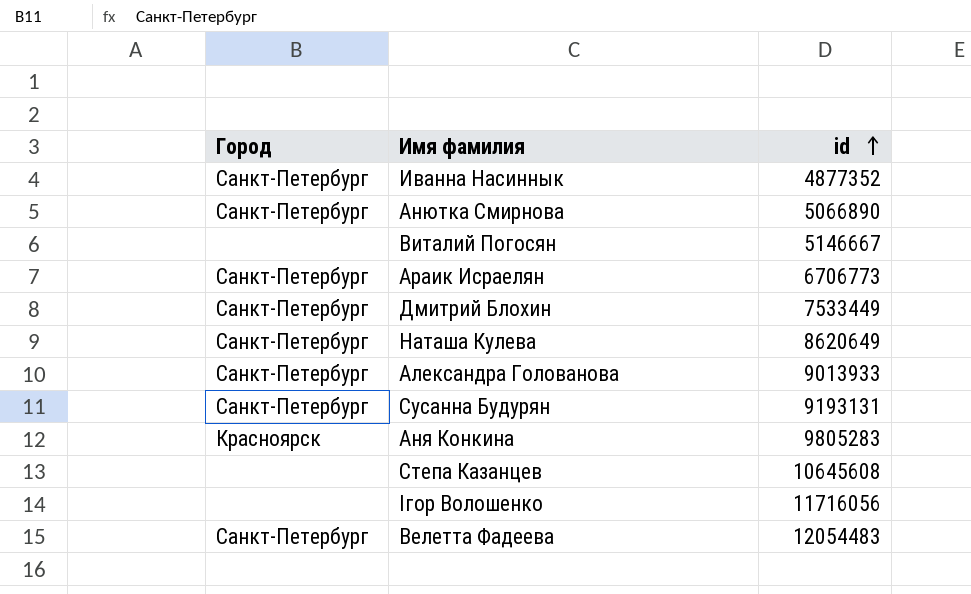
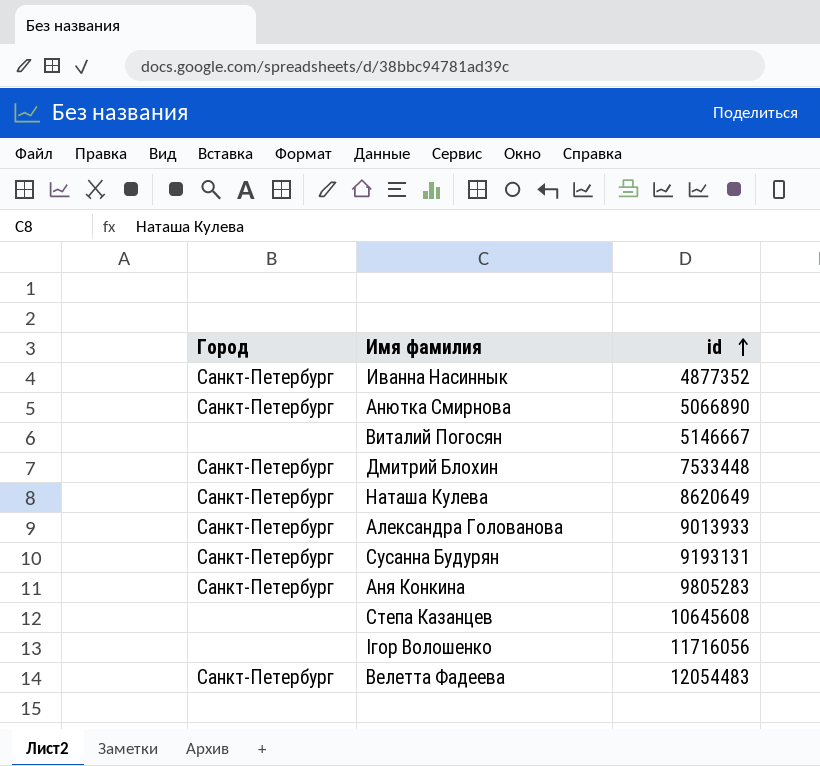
row Араик Исраелян: Санкт-Петербург | 6706773 -> none
Дмитрий Блохин | id: 7533449 -> 7533448
Аня Конкина | Город: Красноярск -> Санкт-Петербург

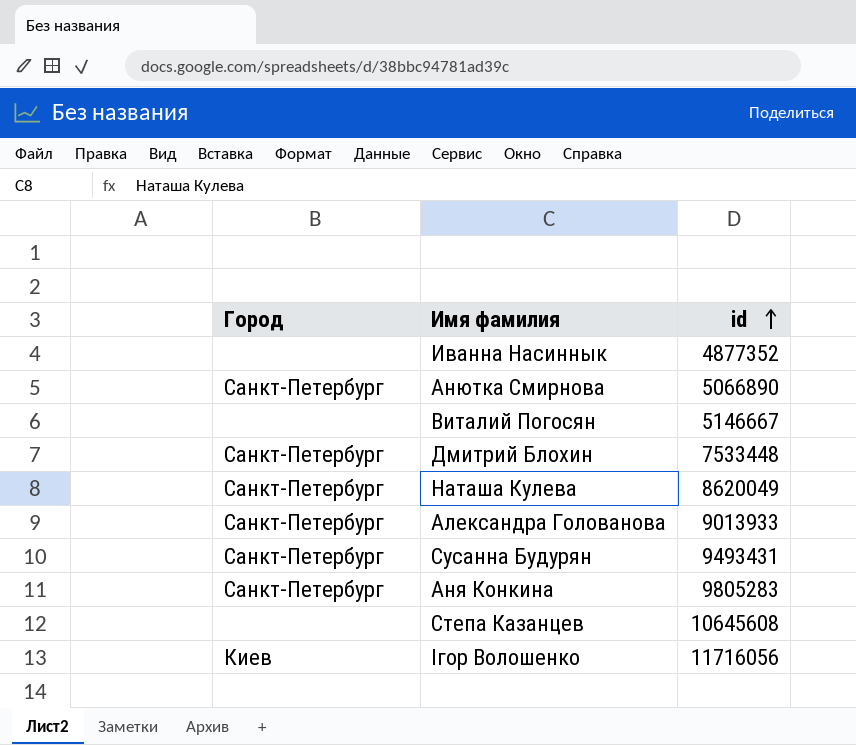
row Велетта Фадеева: Санкт-Петербург | 12054483 -> none
Иванна Насиннык | Город: Санкт-Петербург -> none
Наташа Кулева | id: 8620649 -> 8620049
Сусанна Будурян | id: 9193131 -> 9493431
Ігор Волошенко | Город: none -> Киев

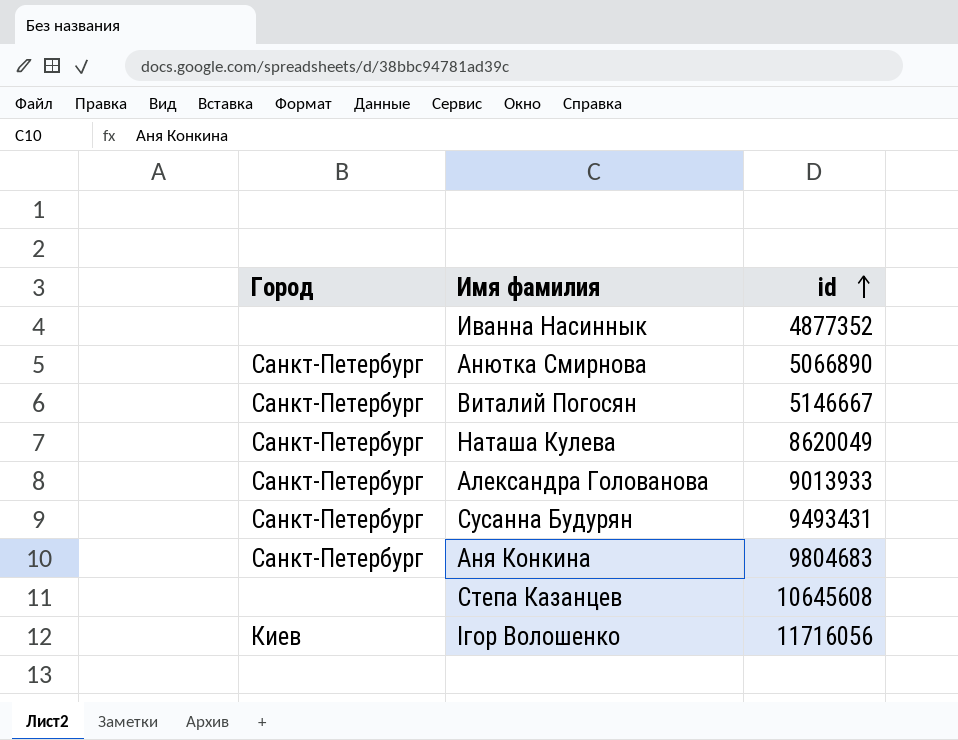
row Дмитрий Блохин: Санкт-Петербург | 7533448 -> none
Виталий Погосян | Город: none -> Санкт-Петербург
Аня Конкина | id: 9805283 -> 9804683

